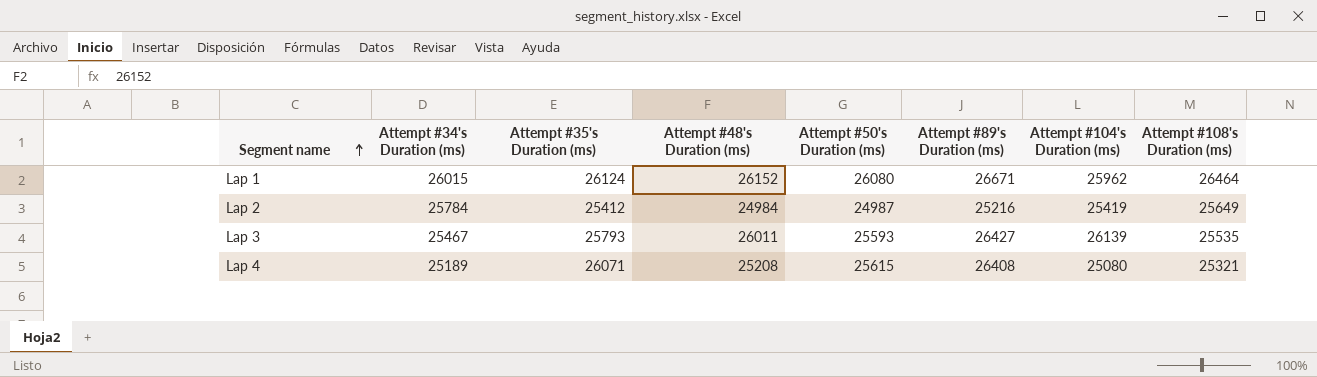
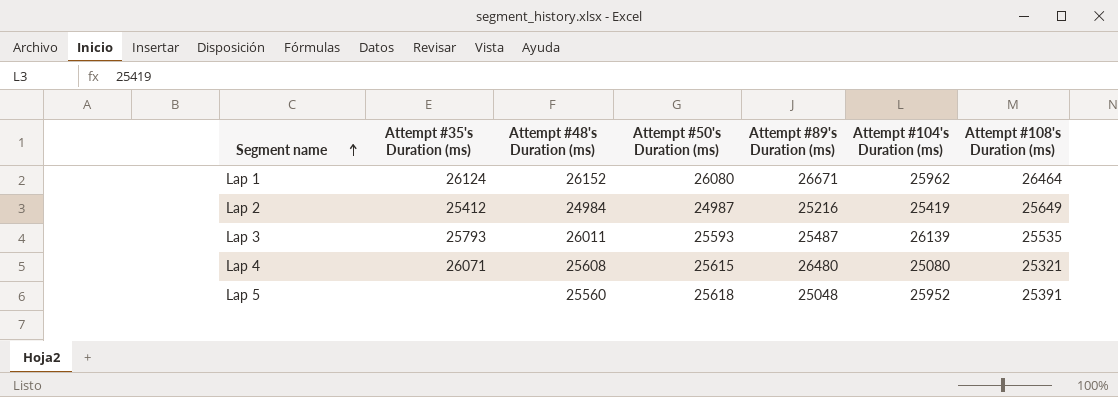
column Attempt #34's Duration (ms) | position: 2 -> none
Lap 3 | Attempt #89's Duration (ms): 26427 -> 25487
Lap 4 | Attempt #48's Duration (ms): 25208 -> 25608
Lap 4 | Attempt #89's Duration (ms): 26408 -> 26480
row Lap 5: none -> none | 25560 | 25618 | 25048 | 25952 | 25391

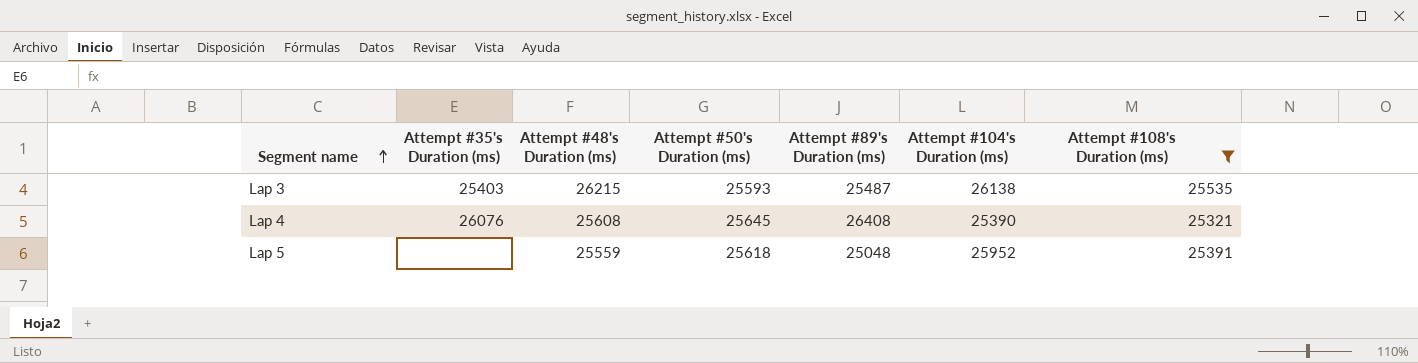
filter: none -> Attempt #108's Duration (ms) <= 25535
Lap 3 | Attempt #35's Duration (ms): 25793 -> 25403
Lap 3 | Attempt #48's Duration (ms): 26011 -> 26215
Lap 3 | Attempt #104's Duration (ms): 26139 -> 26138
Lap 4 | Attempt #35's Duration (ms): 26071 -> 26076
Lap 4 | Attempt #50's Duration (ms): 25615 -> 25645
Lap 4 | Attempt #89's Duration (ms): 26480 -> 26408
Lap 4 | Attempt #104's Duration (ms): 25080 -> 25390
Lap 5 | Attempt #48's Duration (ms): 25560 -> 25559

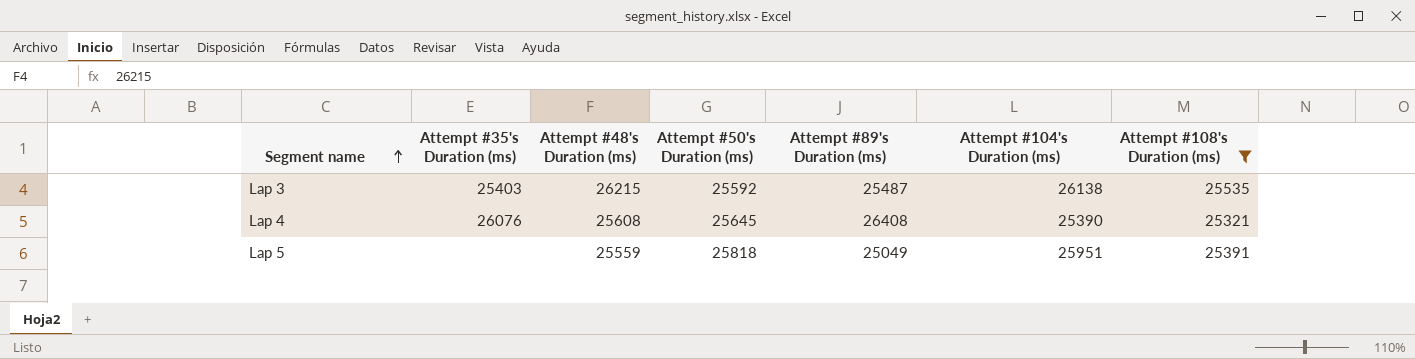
Lap 3 | Attempt #50's Duration (ms): 25593 -> 25592
Lap 5 | Attempt #50's Duration (ms): 25618 -> 25818
Lap 5 | Attempt #89's Duration (ms): 25048 -> 25049
Lap 5 | Attempt #104's Duration (ms): 25952 -> 25951

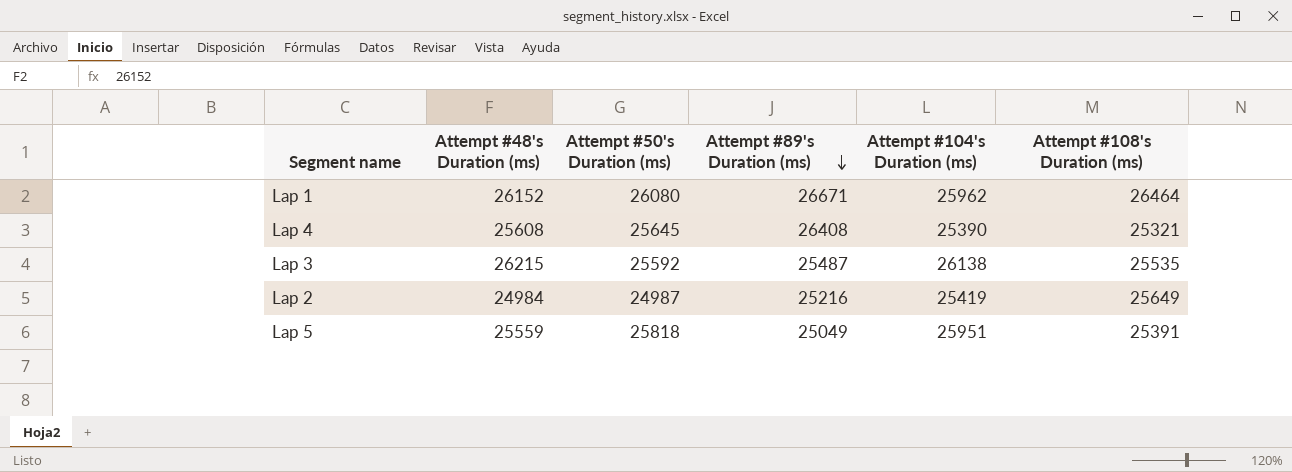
filter: Attempt #108's Duration (ms) <= 25535 -> none
row order: Segment name ascending -> Attempt #89's Duration (ms) descending
column Attempt #35's Duration (ms) | position: 2 -> none

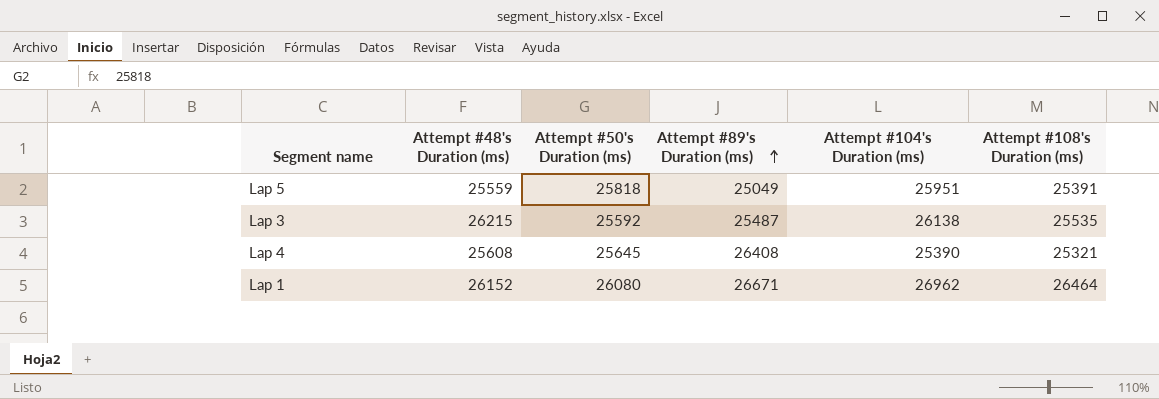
row order: Attempt #89's Duration (ms) descending -> Attempt #89's Duration (ms) ascending
row Lap 2: 24984 | 24987 | 25216 | 25419 | 25649 -> none
Lap 1 | Attempt #104's Duration (ms): 25962 -> 26962

